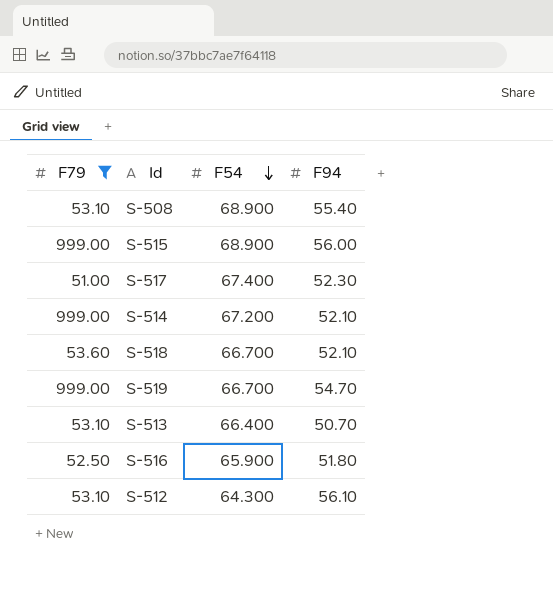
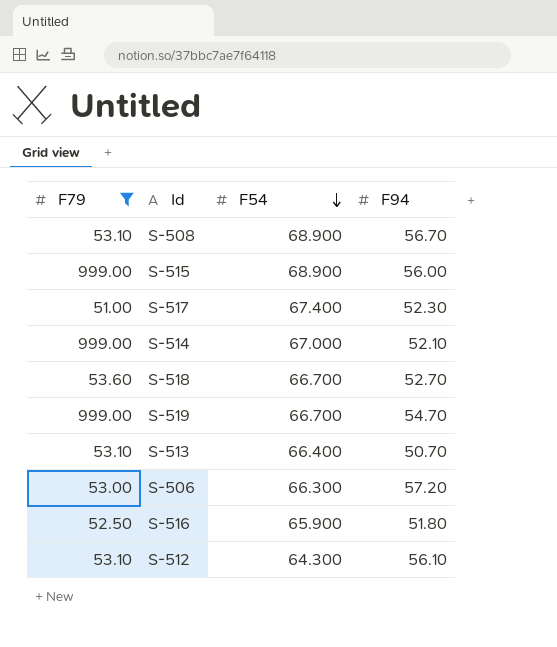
S-508 | F94: 55.40 -> 56.70
S-514 | F54: 67.200 -> 67.000
S-518 | F94: 52.10 -> 52.70
row S-506: none -> 53.00 | 66.300 | 57.20

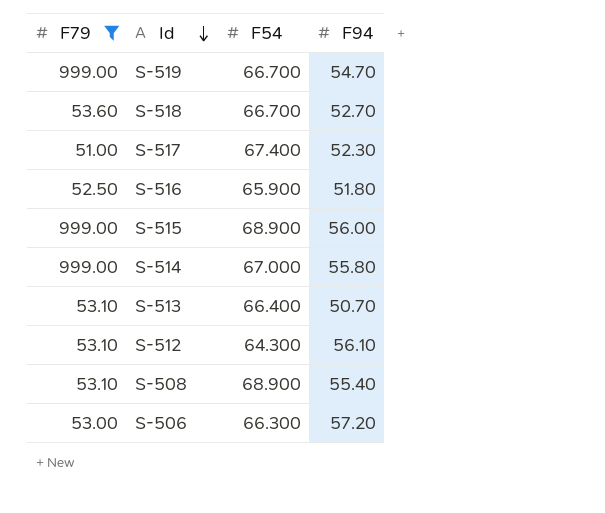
row order: F54 descending -> Id descending
S-514 | F94: 52.10 -> 55.80
S-508 | F94: 56.70 -> 55.40

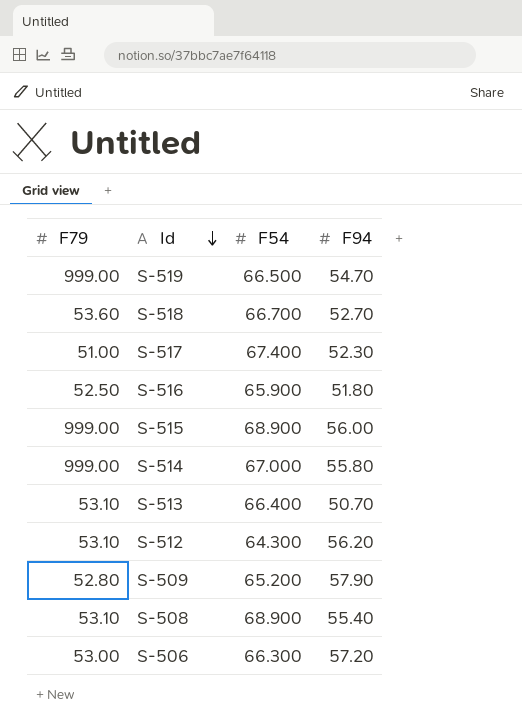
filter: F79 != 52.80 -> none
S-519 | F54: 66.700 -> 66.500
S-512 | F94: 56.10 -> 56.20

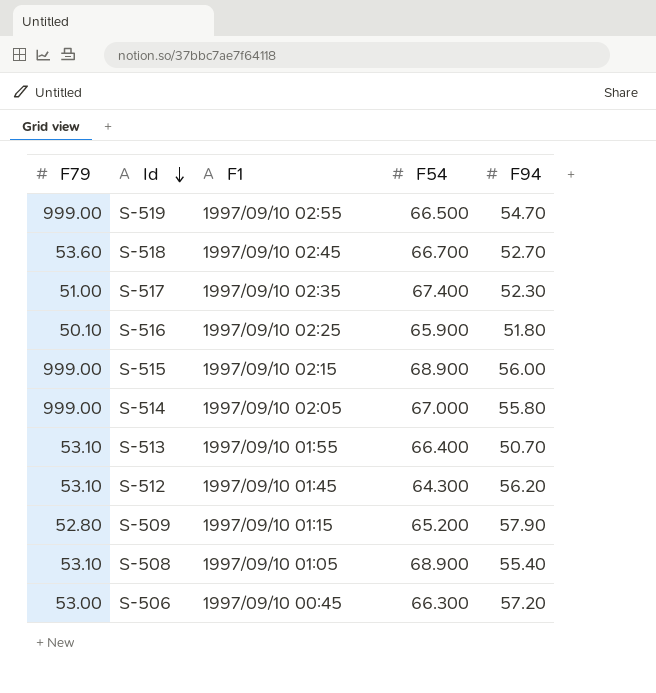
column F1 | position: none -> 3
S-516 | F79: 52.50 -> 50.10

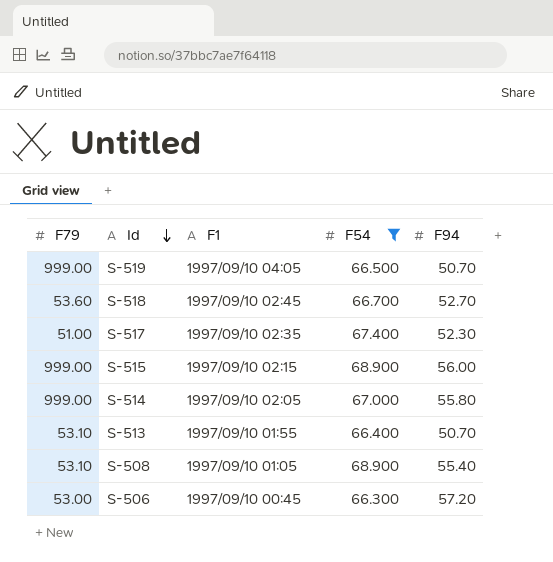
filter: none -> F54 >= 66.300
S-519 | F1: 1997/09/10 02:55 -> 1997/09/10 04:05
S-519 | F94: 54.70 -> 50.70

